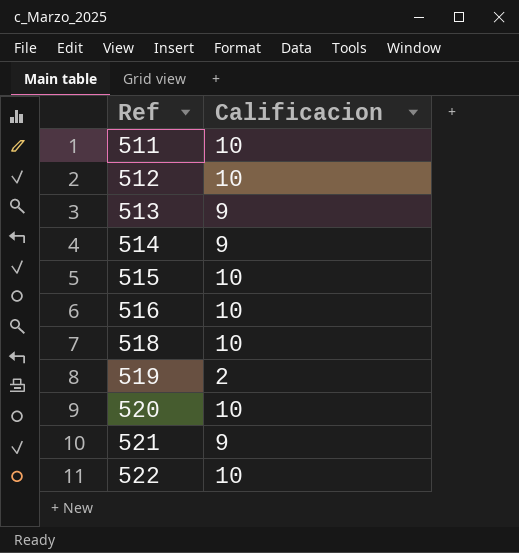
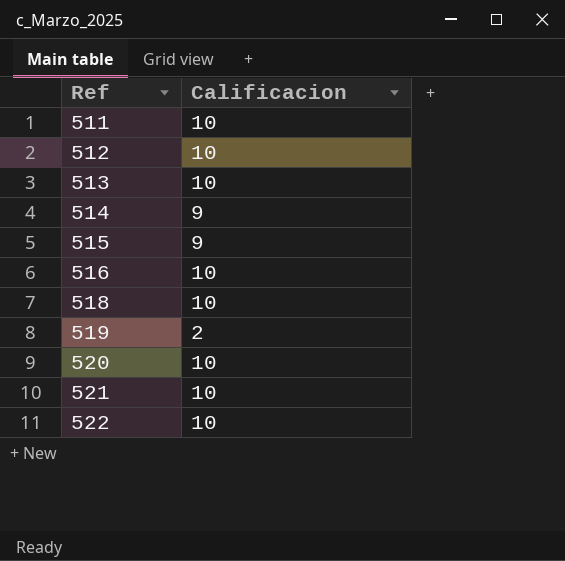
513 | Calificacion: 9 -> 10
515 | Calificacion: 10 -> 9
521 | Calificacion: 9 -> 10

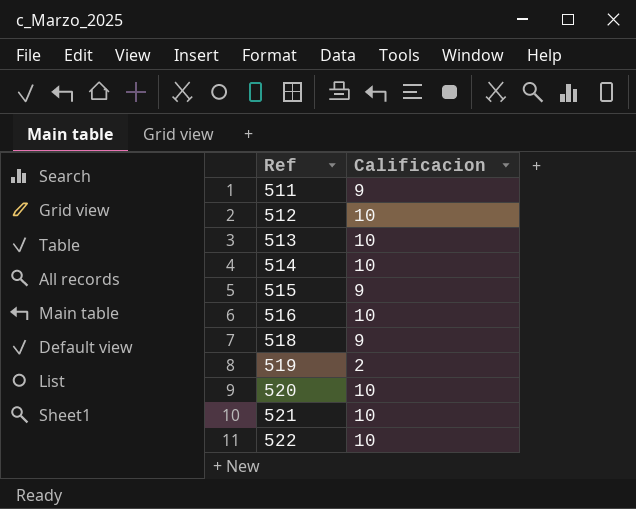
511 | Calificacion: 10 -> 9
514 | Calificacion: 9 -> 10
518 | Calificacion: 10 -> 9

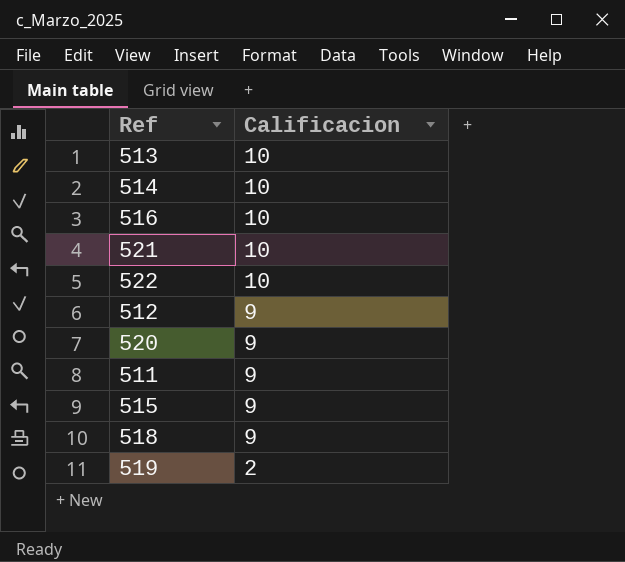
row order: Ref ascending -> Calificacion descending
512 | Calificacion: 10 -> 9
520 | Calificacion: 10 -> 9

